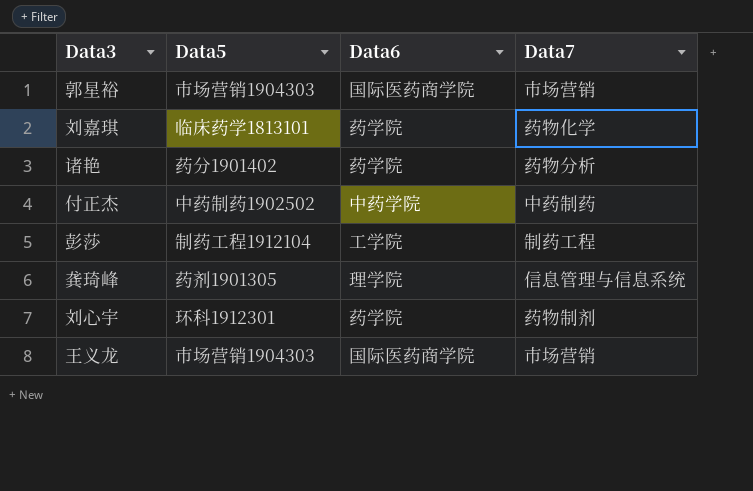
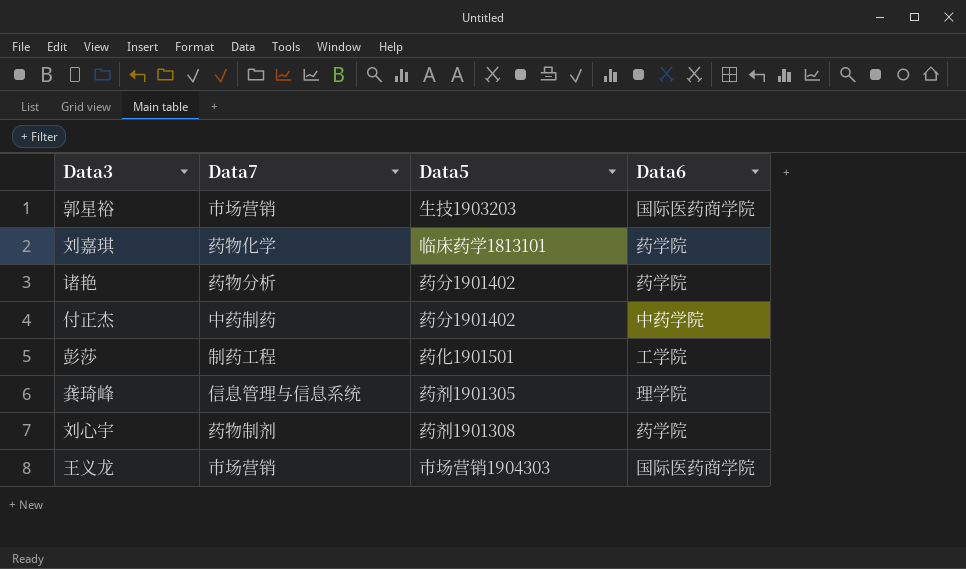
column Data7 | position: 4 -> 2
郭星裕 | Data5: 市场营销1904303 -> 生技1903203
付正杰 | Data5: 中药制药1902502 -> 药分1901402
彭莎 | Data5: 制药工程1912104 -> 药化1901501
刘心宇 | Data5: 环科1912301 -> 药剂1901308

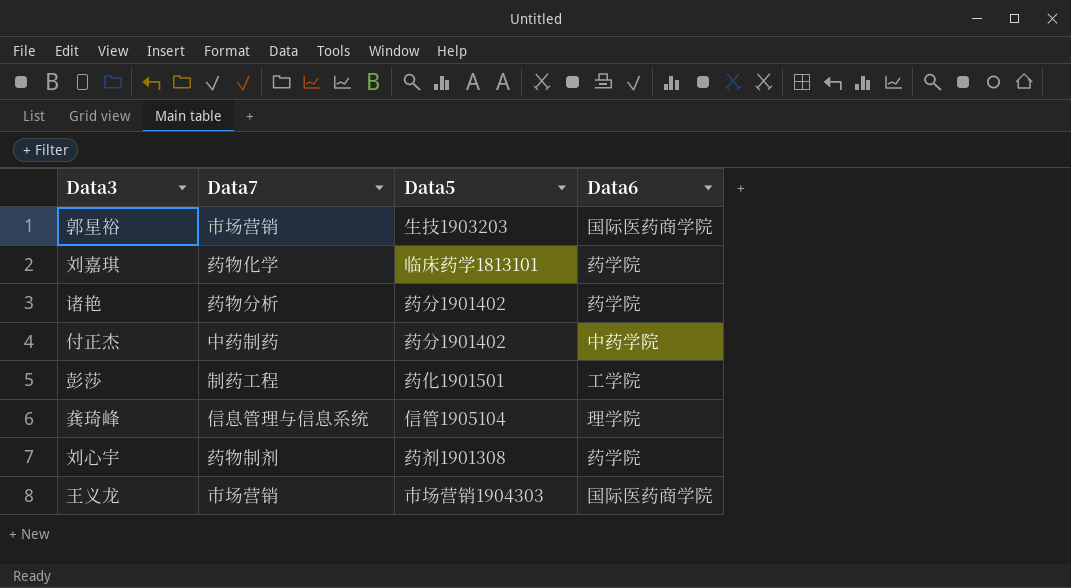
龚琦峰 | Data5: 药剂1901305 -> 信管1905104

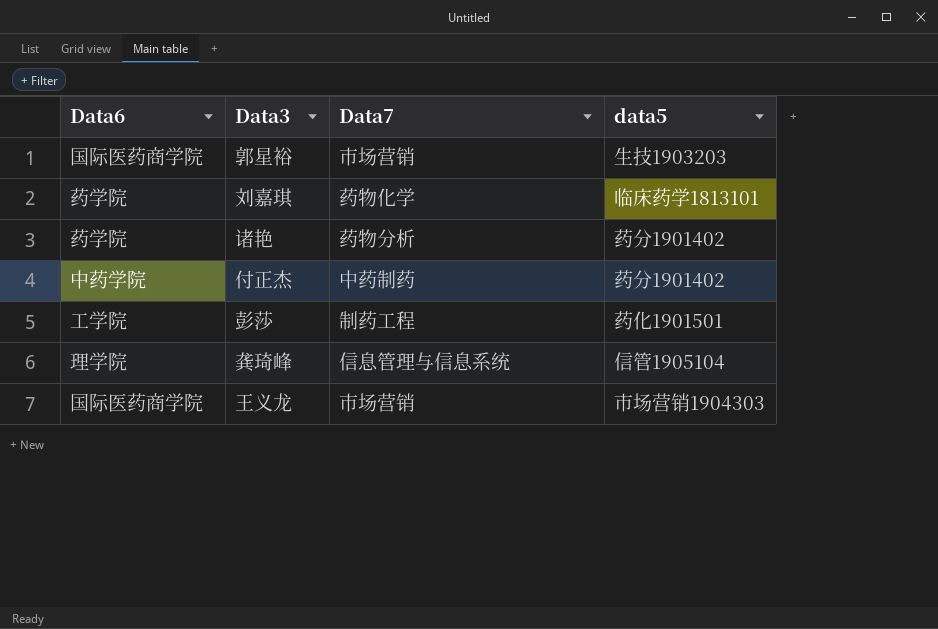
column Data6 | position: 4 -> 1
column name: Data5 -> data5
row 刘心宇: 药物制剂 | 药剂1901308 | 药学院 -> none

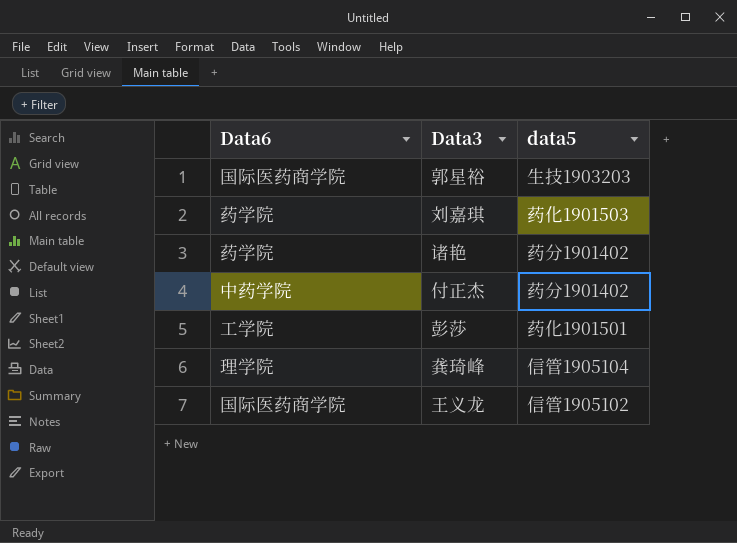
column Data7 | position: 3 -> none
刘嘉琪 | data5: 临床药学1813101 -> 药化1901503
王义龙 | data5: 市场营销1904303 -> 信管1905102

